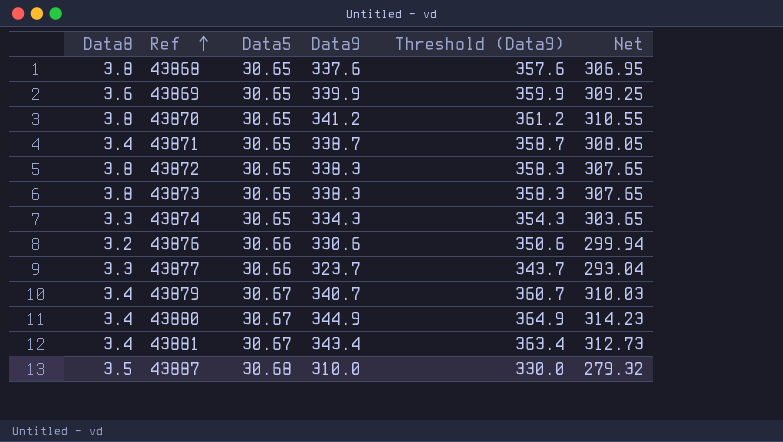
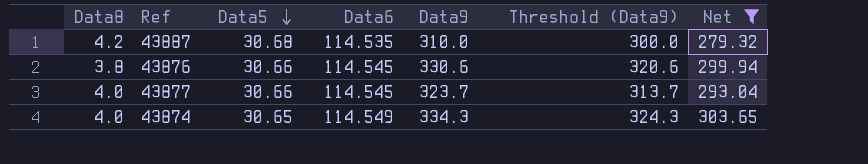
filter: none -> Net <= 303.65
row order: Ref ascending -> Data5 descending
column Data6 | position: none -> 4
column Threshold (Data9) | formula: [Data9] + 20 -> [Data9] - 10
43887 | Data8: 3.5 -> 4.2
43876 | Data8: 3.2 -> 3.8
43877 | Data8: 3.3 -> 4.0
43874 | Data8: 3.3 -> 4.0

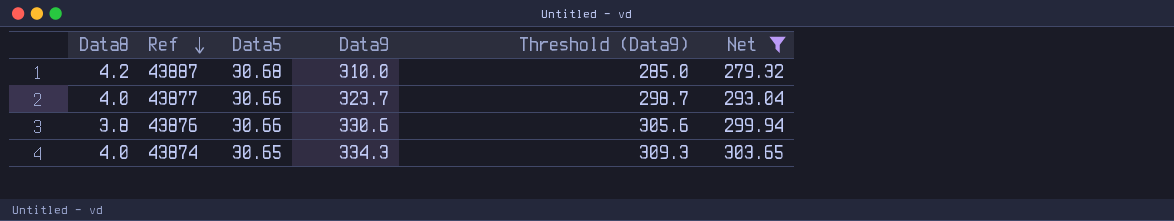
row order: Data5 descending -> Ref descending
column Data6 | position: 4 -> none
column Threshold (Data9) | formula: [Data9] - 10 -> [Data9] - 25

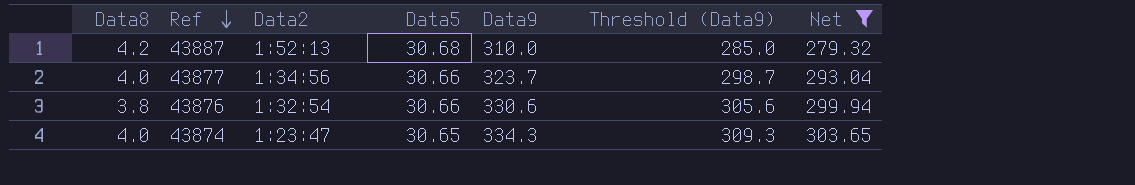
column Data2 | position: none -> 3

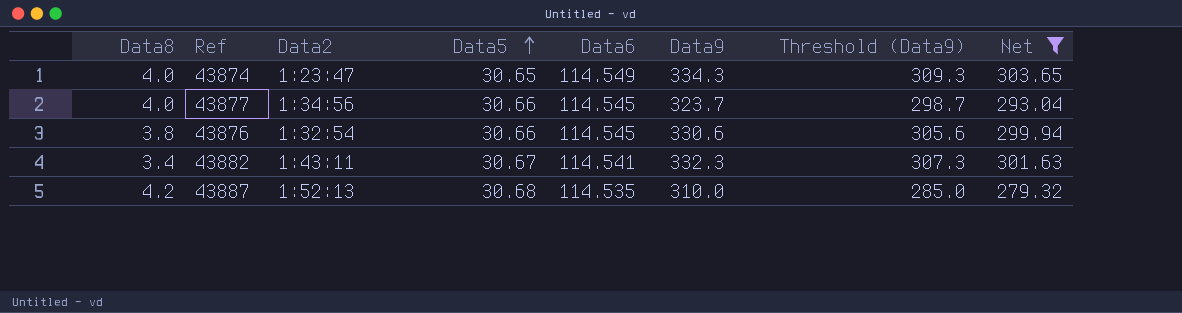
row order: Ref descending -> Data5 ascending
column Data6 | position: none -> 5
row 43882: none -> 3.4 | 1:43:11 | 30.67 | 114.541 | 332.3 | 307.3 | 301.63

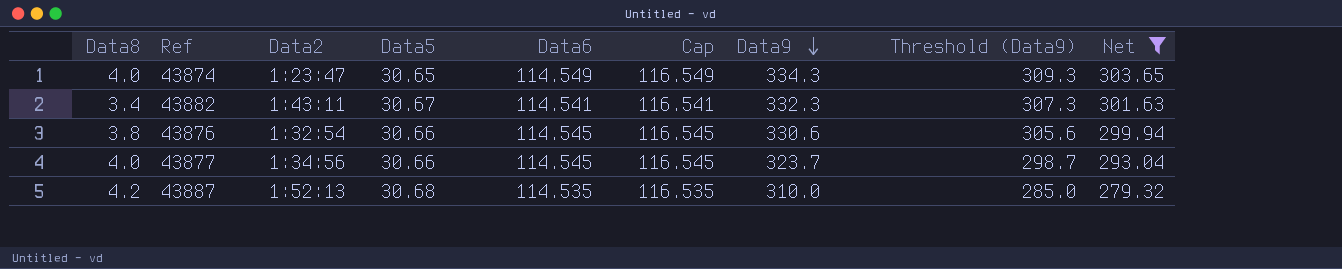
row order: Data5 ascending -> Data9 descending
column Cap | formula: none -> [Data6] + 2

